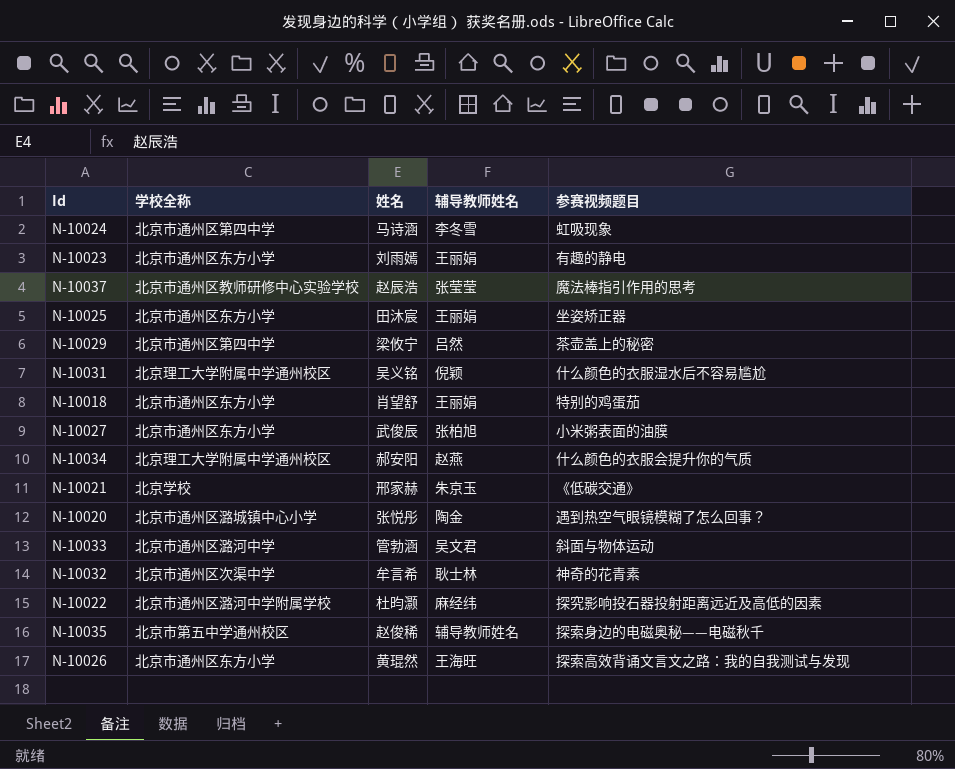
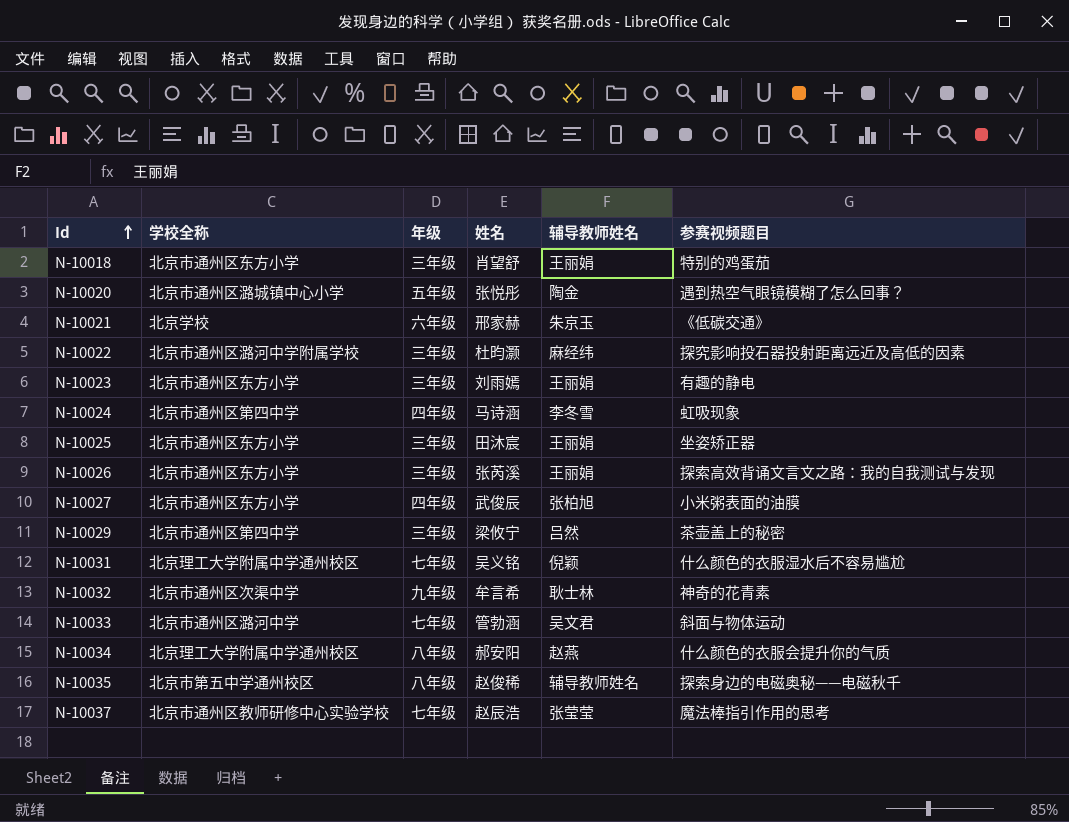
row order: none -> Id ascending
column 年级 | position: none -> 3
N-10026 | 姓名: 黄琨然 -> 张芮溪
N-10026 | 辅导教师姓名: 王海旺 -> 王丽娟

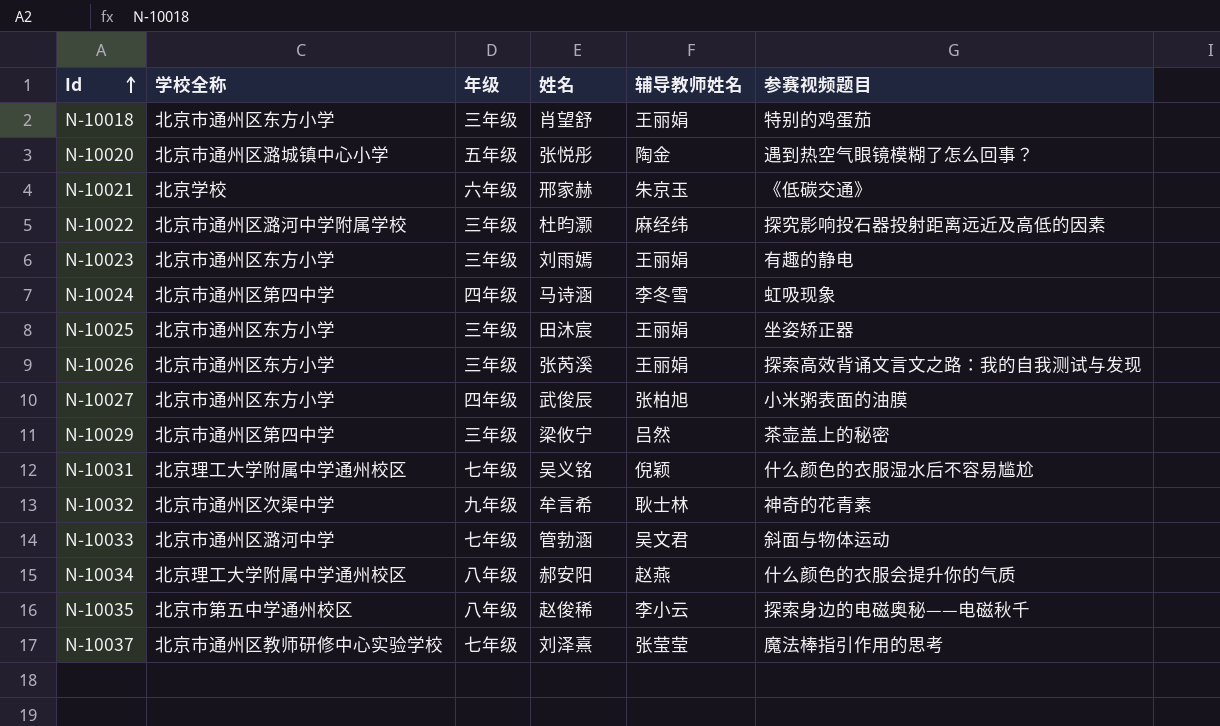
N-10035 | 辅导教师姓名: 辅导教师姓名 -> 李小云
N-10037 | 姓名: 赵辰浩 -> 刘泽熹

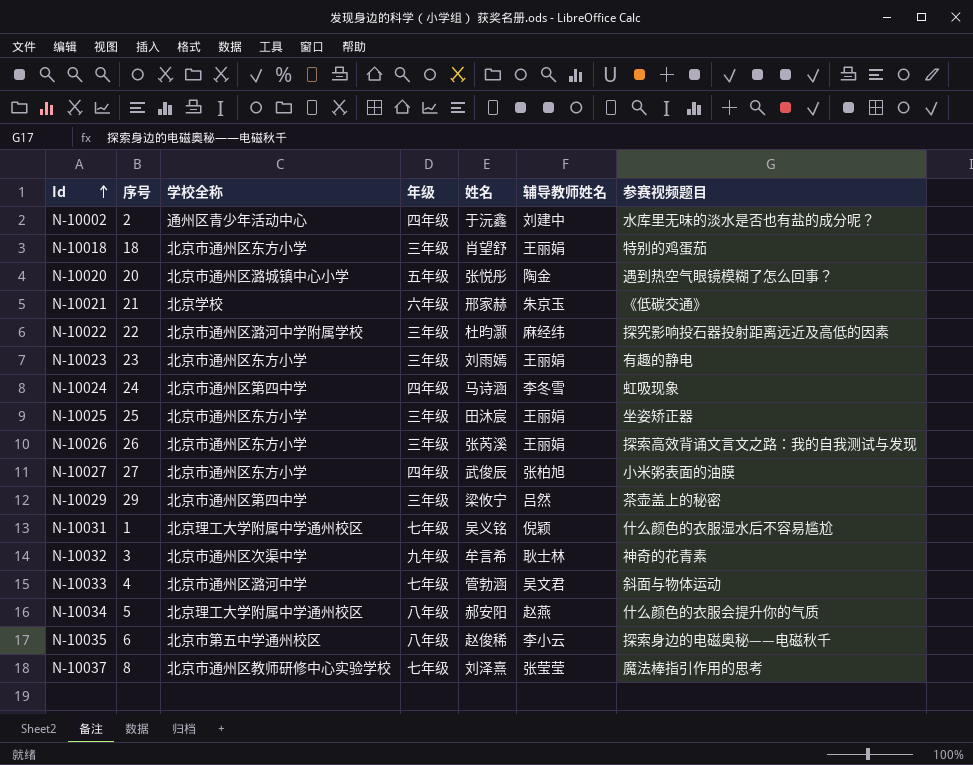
column 序号 | position: none -> 2
row N-10002: none -> 2 | 通州区青少年活动中心 | 四年级 | 于沅鑫 | 刘建中 | 水库里无味的淡水是否也有盐的成分呢？

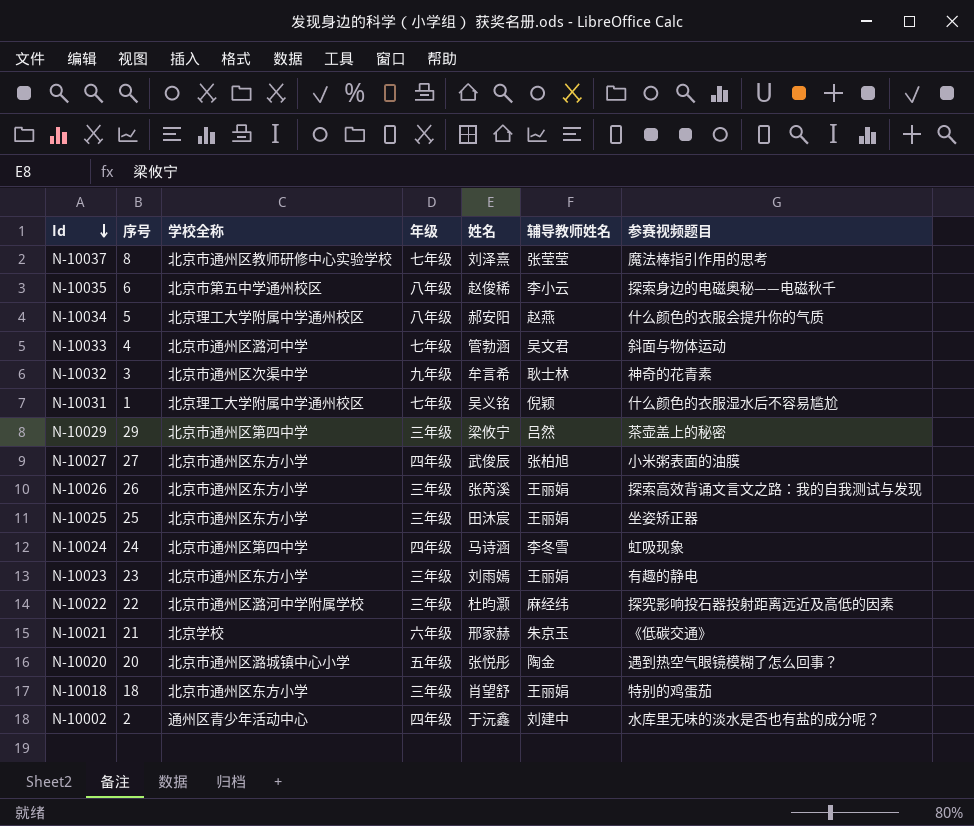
row order: Id ascending -> Id descending

